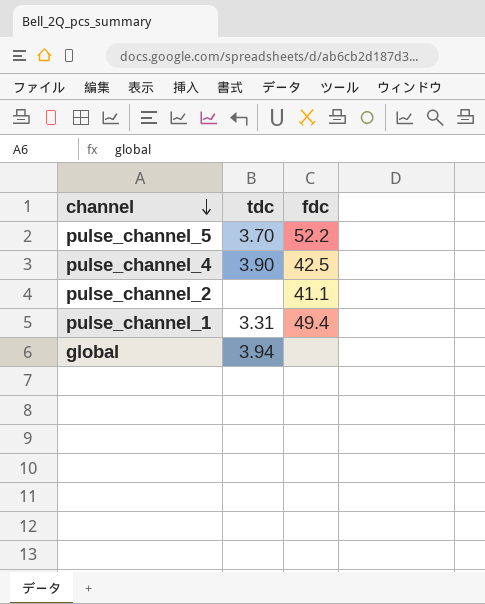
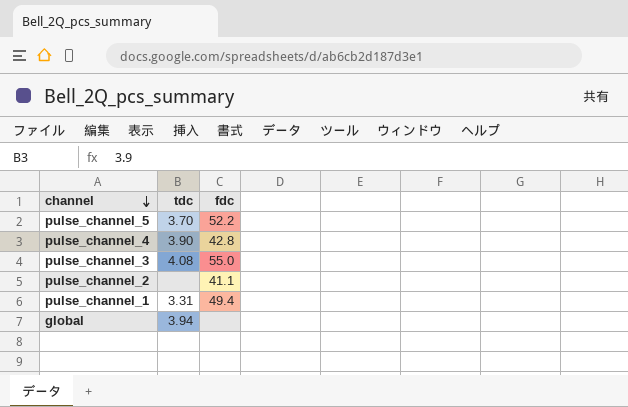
pulse_channel_4 | fdc: 42.5 -> 42.8
row pulse_channel_3: none -> 4.08 | 55.0

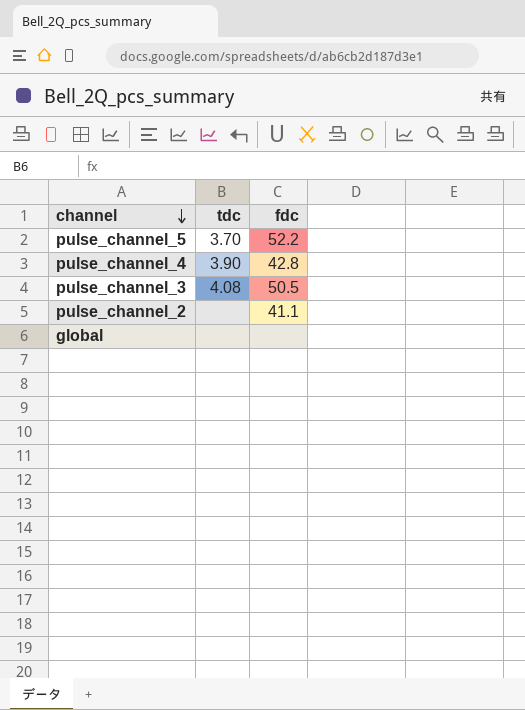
row pulse_channel_1: 3.31 | 49.4 -> none
pulse_channel_3 | fdc: 55.0 -> 50.5
global | tdc: 3.94 -> none

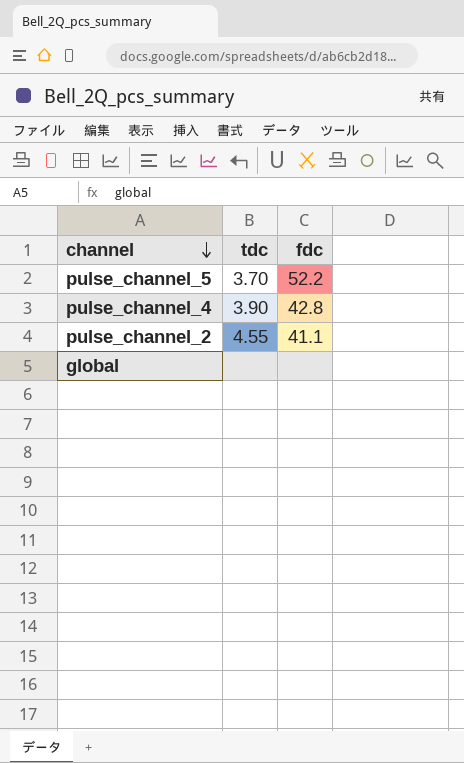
row pulse_channel_3: 4.08 | 50.5 -> none
pulse_channel_2 | tdc: none -> 4.55

